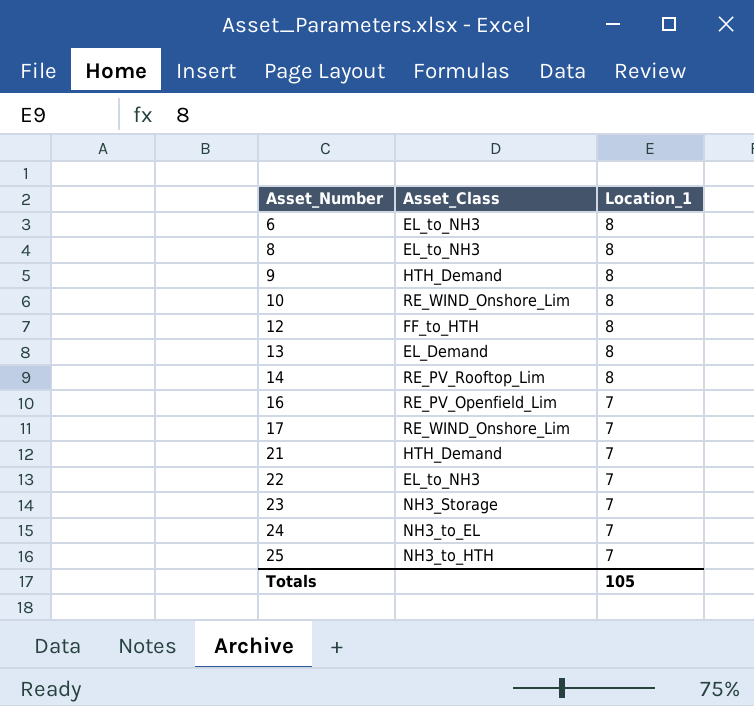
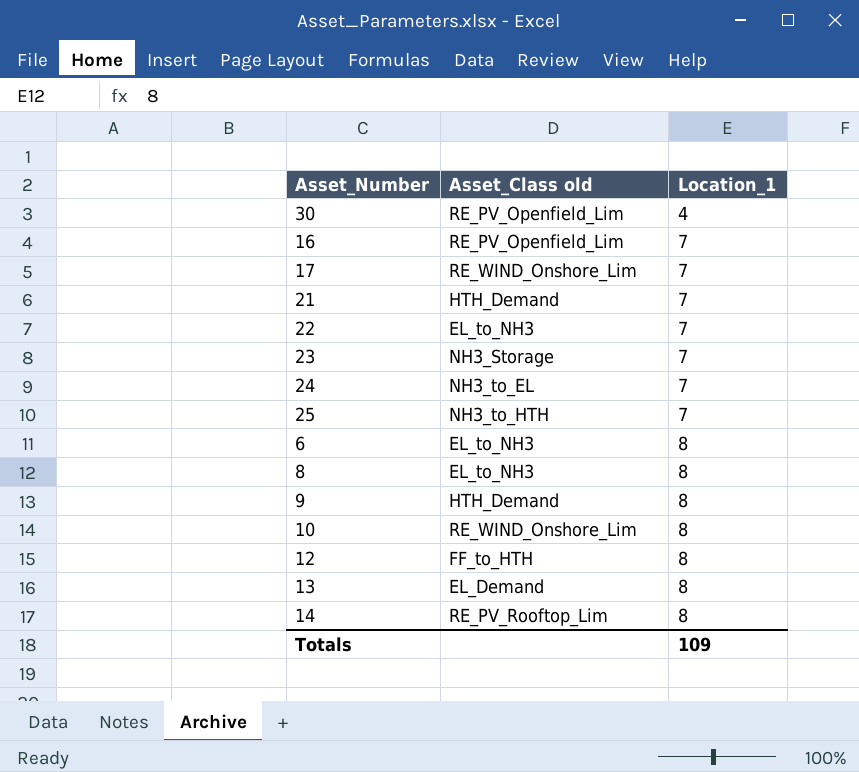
row order: Asset_Number ascending -> Location_1 ascending
column name: Asset_Class -> Asset_Class old
row 30: none -> RE_PV_Openfield_Lim | 4
Totals | Location_1: 105 -> 109

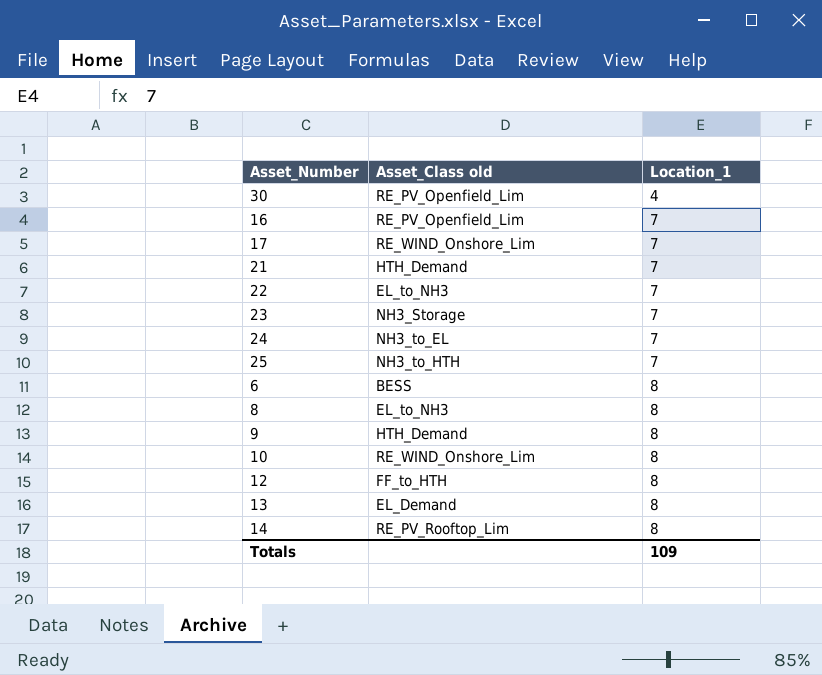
6 | Asset_Class old: EL_to_NH3 -> BESS

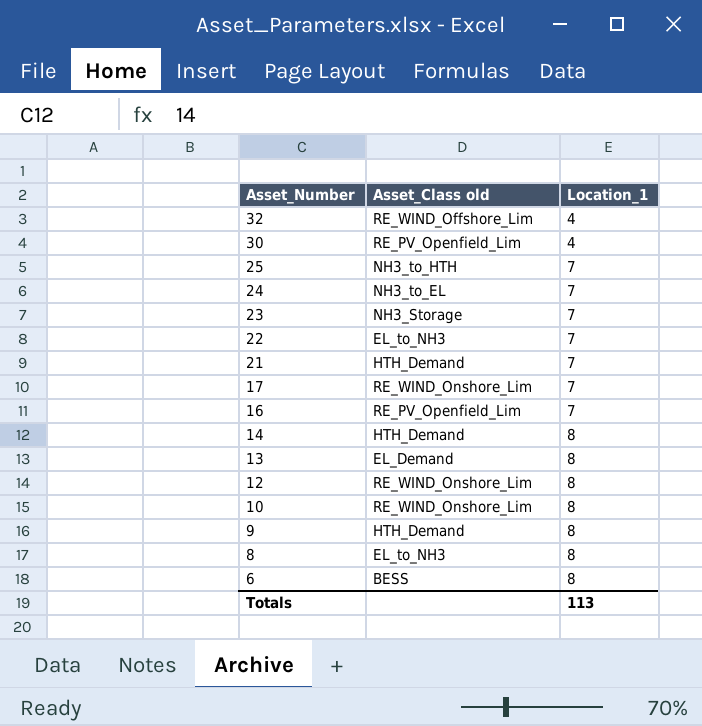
row order: Location_1 ascending -> Asset_Number descending
row 32: none -> RE_WIND_Offshore_Lim | 4
14 | Asset_Class old: RE_PV_Rooftop_Lim -> HTH_Demand
12 | Asset_Class old: FF_to_HTH -> RE_WIND_Onshore_Lim
Totals | Location_1: 109 -> 113

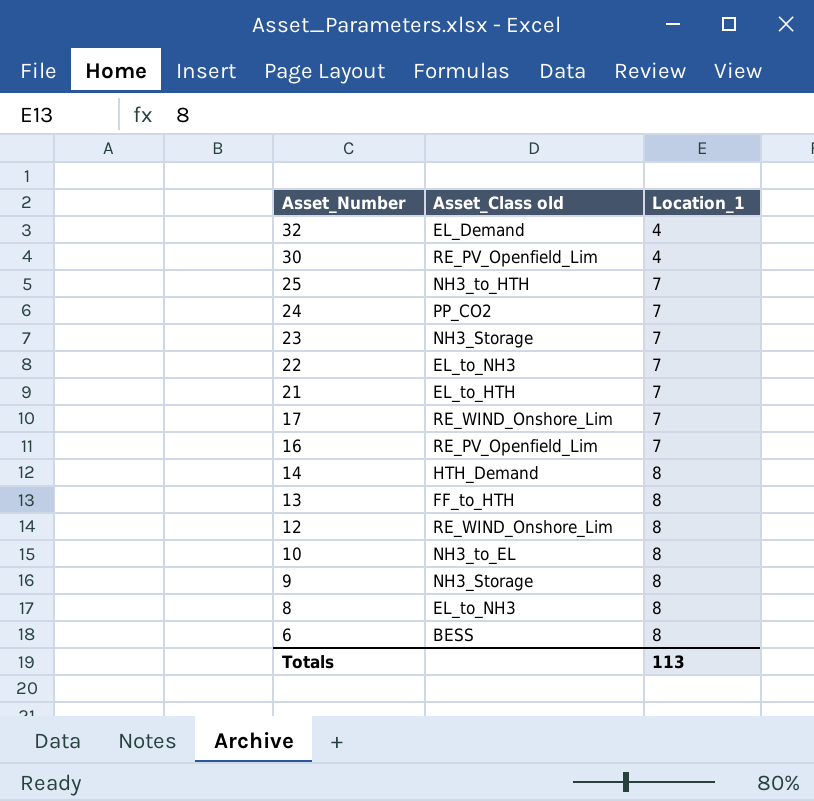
32 | Asset_Class old: RE_WIND_Offshore_Lim -> EL_Demand
24 | Asset_Class old: NH3_to_EL -> PP_CO2
21 | Asset_Class old: HTH_Demand -> EL_to_HTH
13 | Asset_Class old: EL_Demand -> FF_to_HTH
10 | Asset_Class old: RE_WIND_Onshore_Lim -> NH3_to_EL
9 | Asset_Class old: HTH_Demand -> NH3_Storage

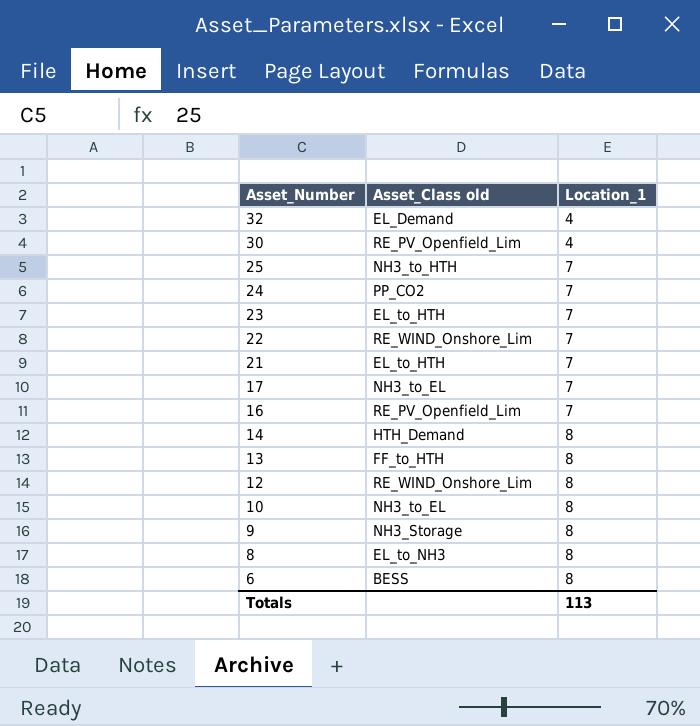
23 | Asset_Class old: NH3_Storage -> EL_to_HTH
22 | Asset_Class old: EL_to_NH3 -> RE_WIND_Onshore_Lim
17 | Asset_Class old: RE_WIND_Onshore_Lim -> NH3_to_EL

